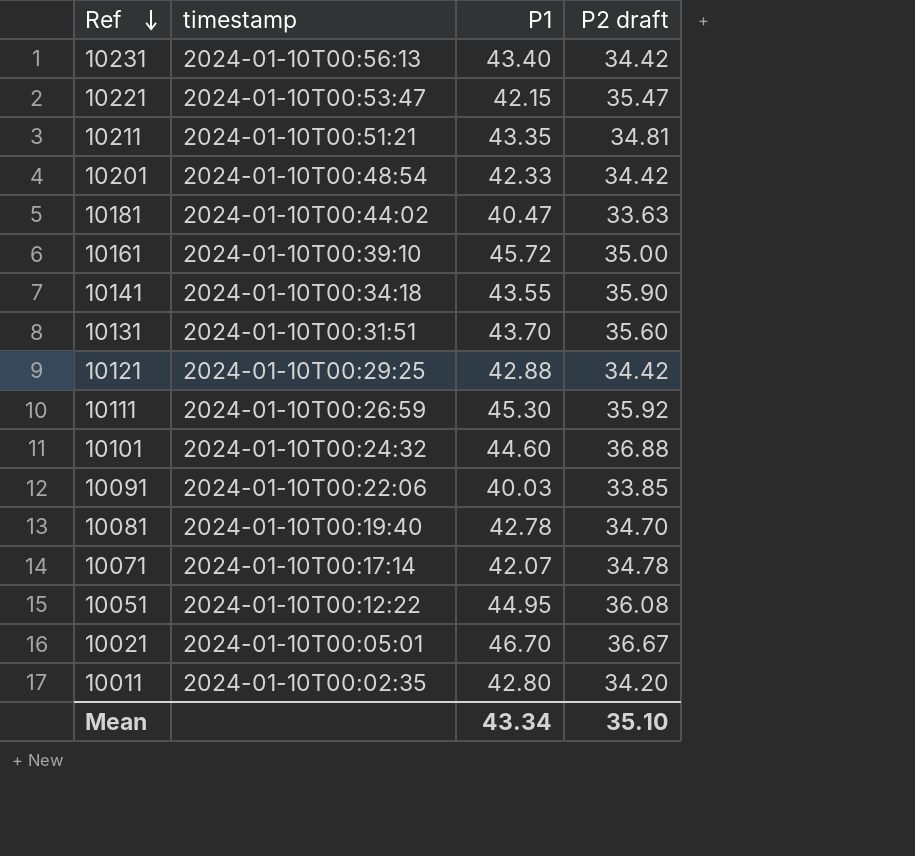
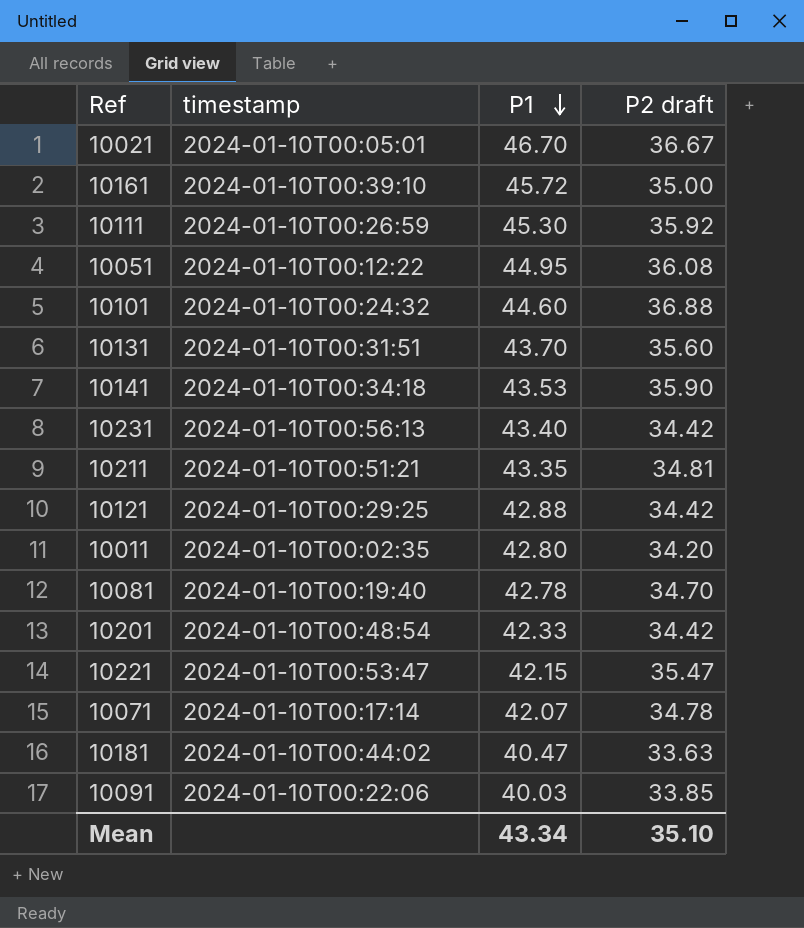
row order: Ref descending -> P1 descending
10141 | P1: 43.55 -> 43.53

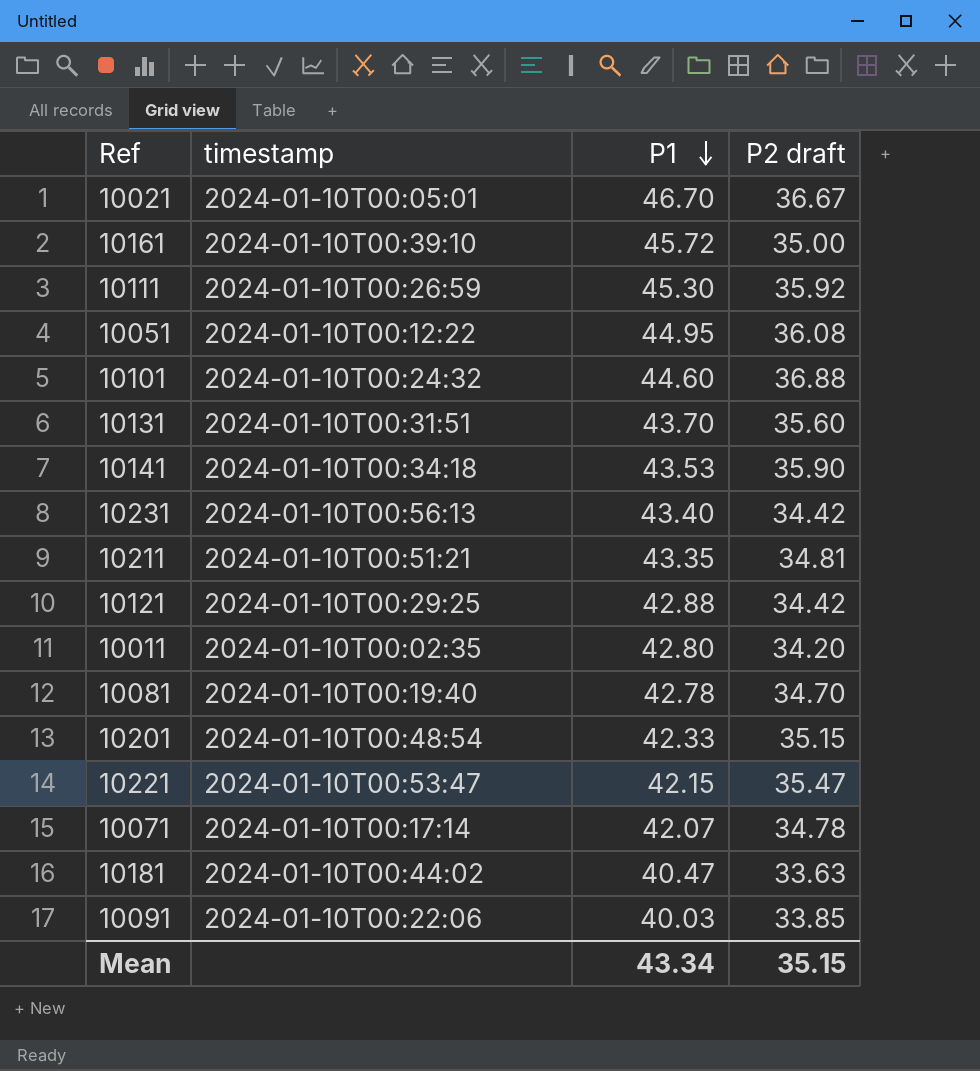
10201 | P2 draft: 34.42 -> 35.15
Mean | P2 draft: 35.10 -> 35.15

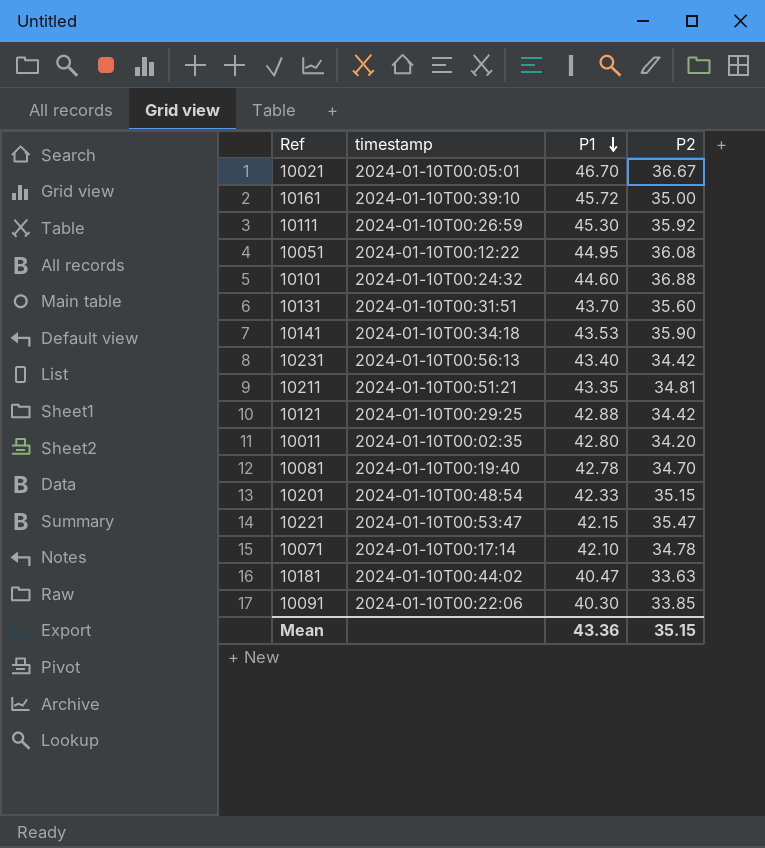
column name: P2 draft -> P2
10071 | P1: 42.07 -> 42.10
10091 | P1: 40.03 -> 40.30
Mean | P1: 43.34 -> 43.36

